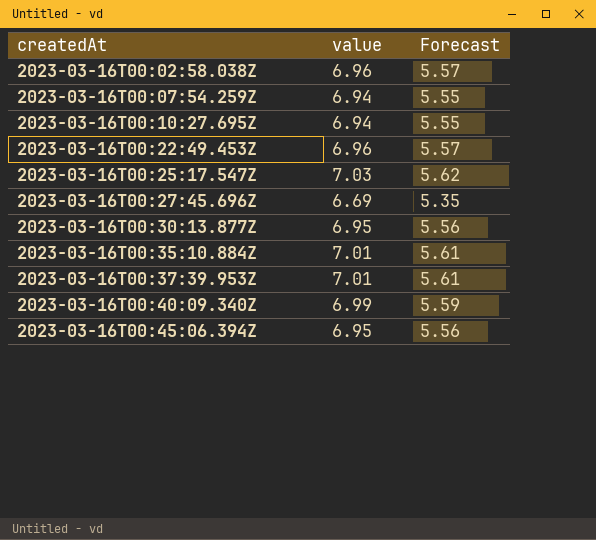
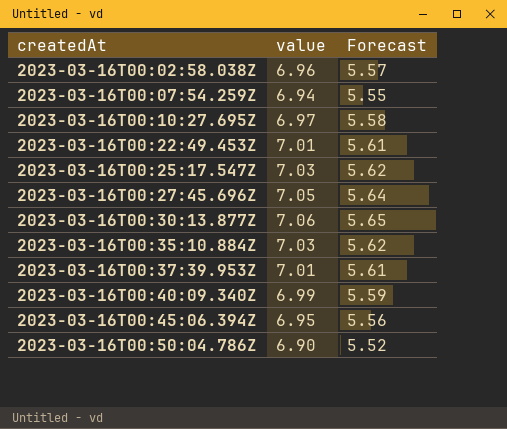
2023-03-16T00:10:27.695Z | value: 6.94 -> 6.97
2023-03-16T00:10:27.695Z | Forecast: 5.55 -> 5.58
2023-03-16T00:22:49.453Z | value: 6.96 -> 7.01
2023-03-16T00:22:49.453Z | Forecast: 5.57 -> 5.61
2023-03-16T00:27:45.696Z | value: 6.69 -> 7.05
2023-03-16T00:27:45.696Z | Forecast: 5.35 -> 5.64
2023-03-16T00:30:13.877Z | value: 6.95 -> 7.06
2023-03-16T00:30:13.877Z | Forecast: 5.56 -> 5.65
2023-03-16T00:35:10.884Z | value: 7.01 -> 7.03
2023-03-16T00:35:10.884Z | Forecast: 5.61 -> 5.62
row 2023-03-16T00:50:04.786Z: none -> 6.90 | 5.52

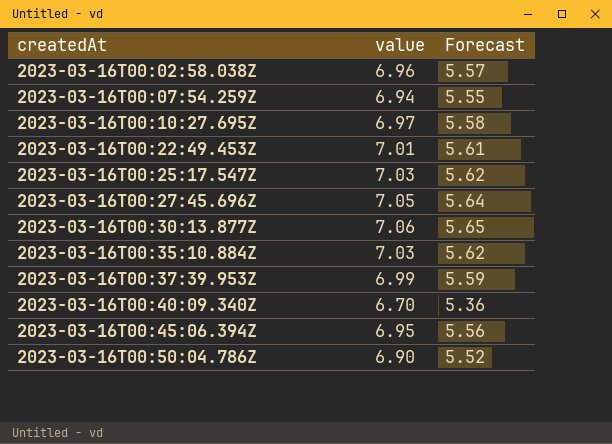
2023-03-16T00:37:39.953Z | value: 7.01 -> 6.99
2023-03-16T00:37:39.953Z | Forecast: 5.61 -> 5.59
2023-03-16T00:40:09.340Z | value: 6.99 -> 6.70
2023-03-16T00:40:09.340Z | Forecast: 5.59 -> 5.36

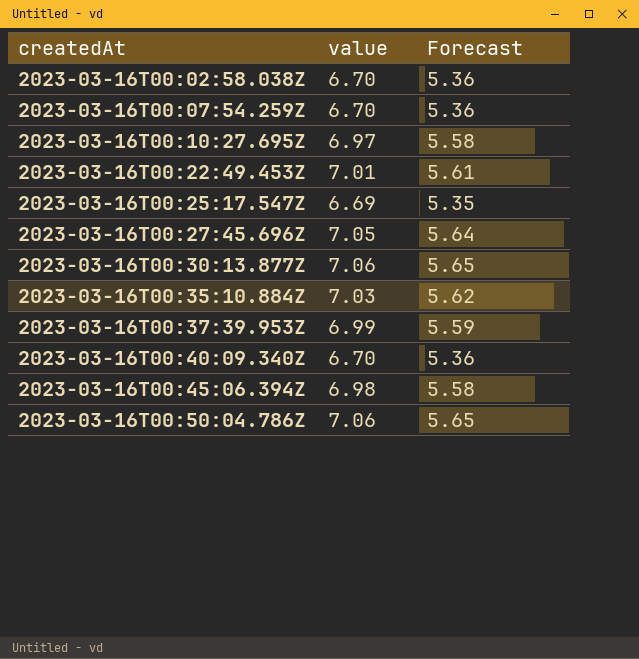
2023-03-16T00:02:58.038Z | value: 6.96 -> 6.70
2023-03-16T00:02:58.038Z | Forecast: 5.57 -> 5.36
2023-03-16T00:07:54.259Z | value: 6.94 -> 6.70
2023-03-16T00:07:54.259Z | Forecast: 5.55 -> 5.36
2023-03-16T00:25:17.547Z | value: 7.03 -> 6.69
2023-03-16T00:25:17.547Z | Forecast: 5.62 -> 5.35
2023-03-16T00:45:06.394Z | value: 6.95 -> 6.98
2023-03-16T00:45:06.394Z | Forecast: 5.56 -> 5.58
2023-03-16T00:50:04.786Z | value: 6.90 -> 7.06
2023-03-16T00:50:04.786Z | Forecast: 5.52 -> 5.65

